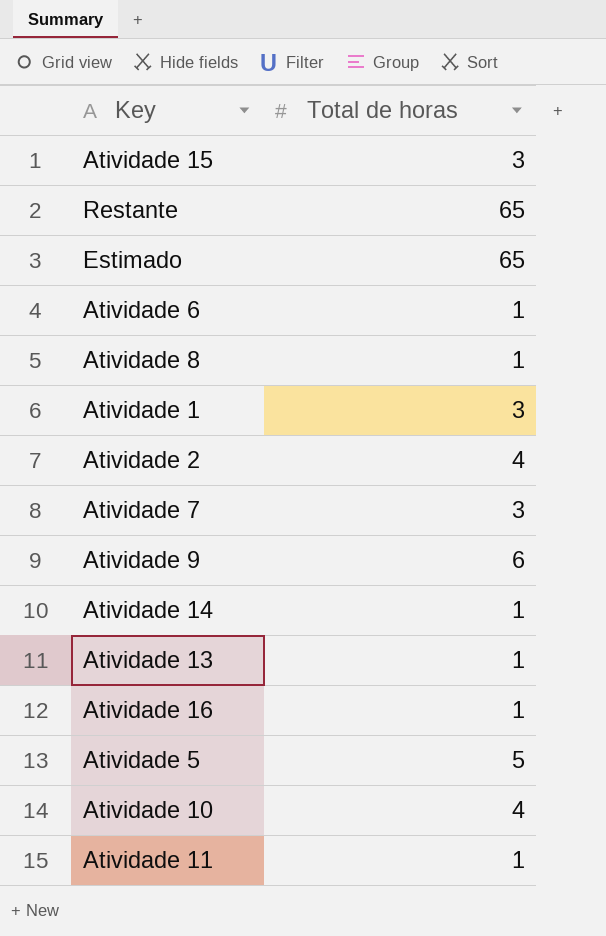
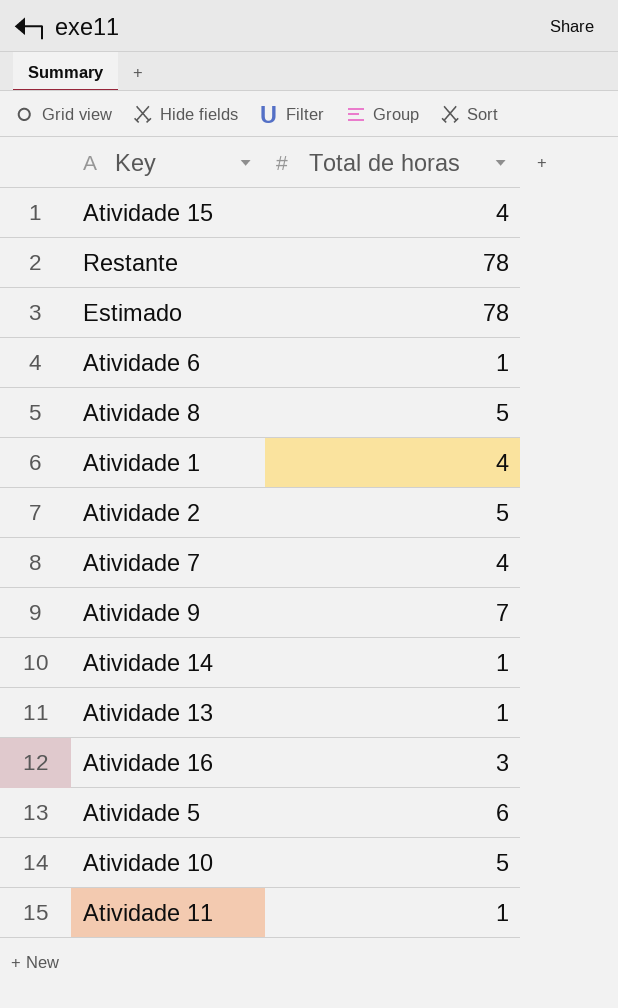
Atividade 15 | Total de horas: 3 -> 4
Restante | Total de horas: 65 -> 78
Estimado | Total de horas: 65 -> 78
Atividade 8 | Total de horas: 1 -> 5
Atividade 1 | Total de horas: 3 -> 4
Atividade 2 | Total de horas: 4 -> 5
Atividade 7 | Total de horas: 3 -> 4
Atividade 9 | Total de horas: 6 -> 7
Atividade 16 | Total de horas: 1 -> 3
Atividade 5 | Total de horas: 5 -> 6
Atividade 10 | Total de horas: 4 -> 5

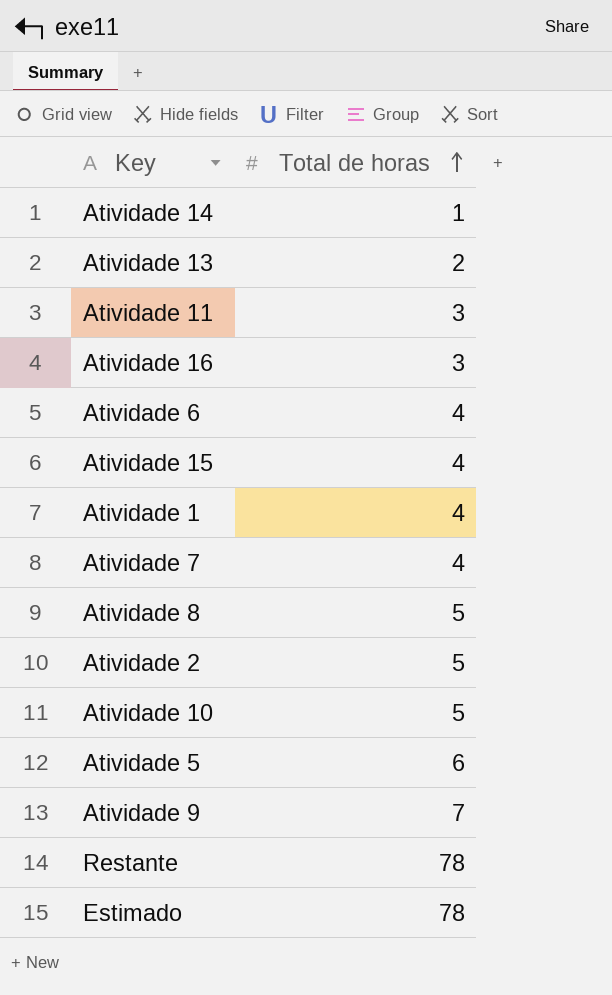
row order: none -> Total de horas ascending
Atividade 13 | Total de horas: 1 -> 2
Atividade 11 | Total de horas: 1 -> 3
Atividade 6 | Total de horas: 1 -> 4

